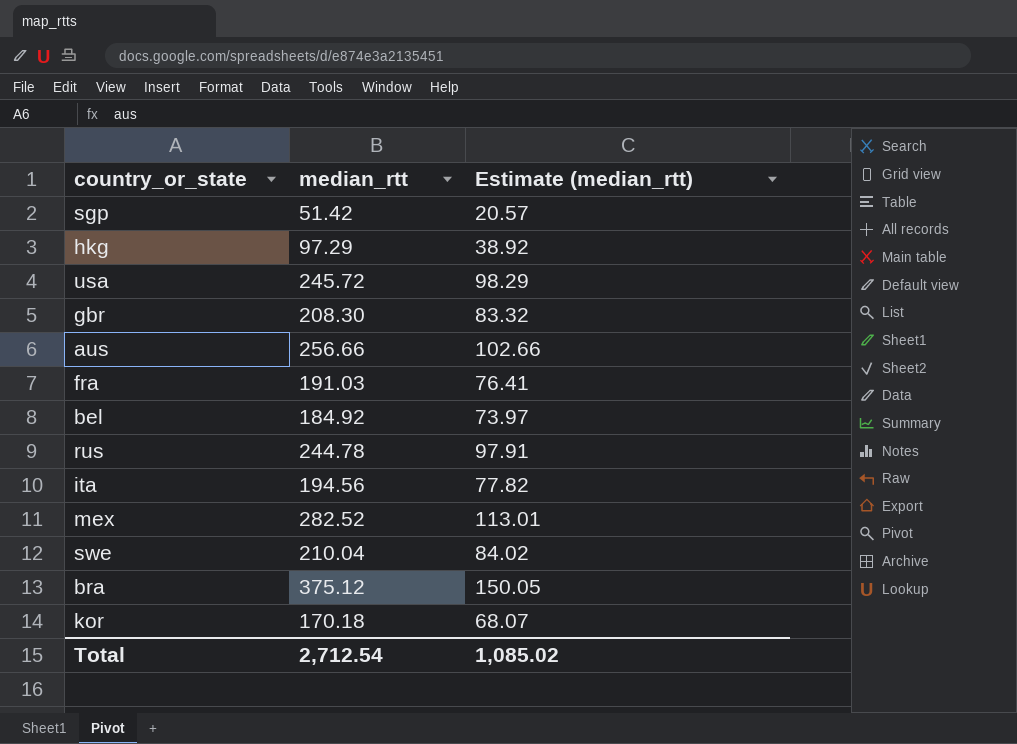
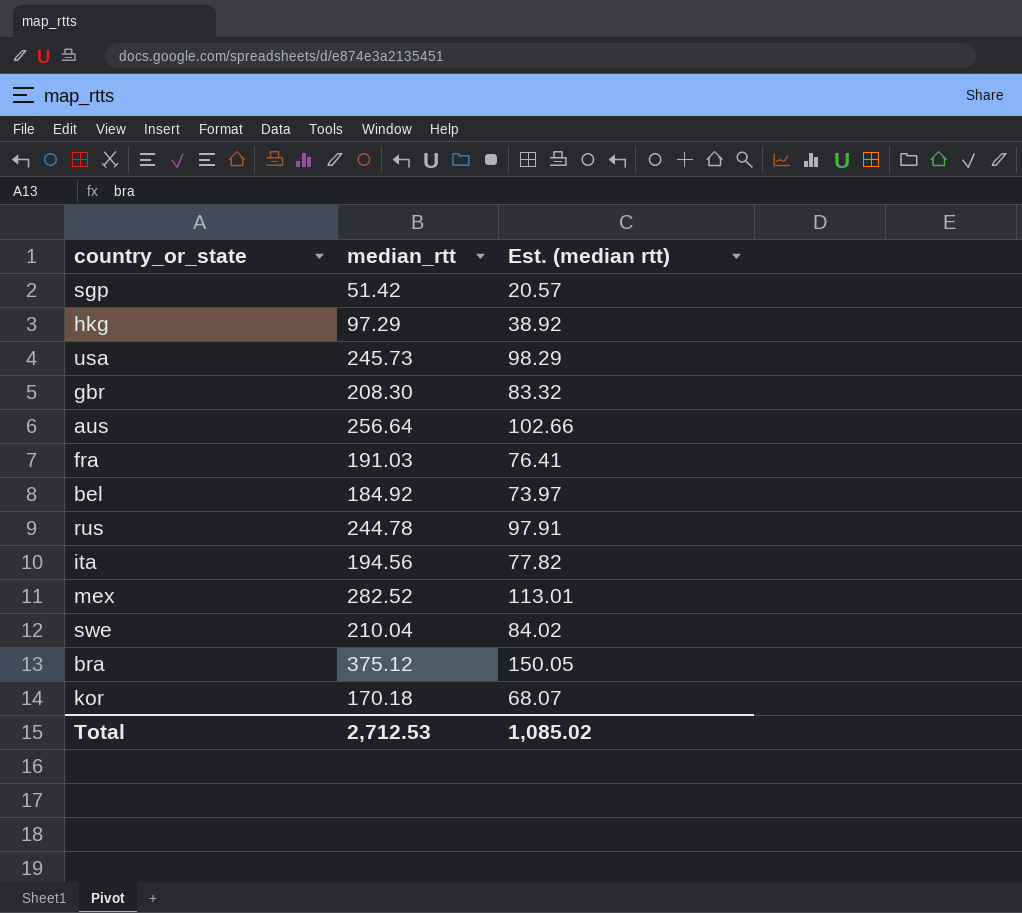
column name: Estimate (median_rtt) -> Est. (median rtt)
usa | median_rtt: 245.72 -> 245.73
aus | median_rtt: 256.66 -> 256.64
Total | median_rtt: 2,712.54 -> 2,712.53

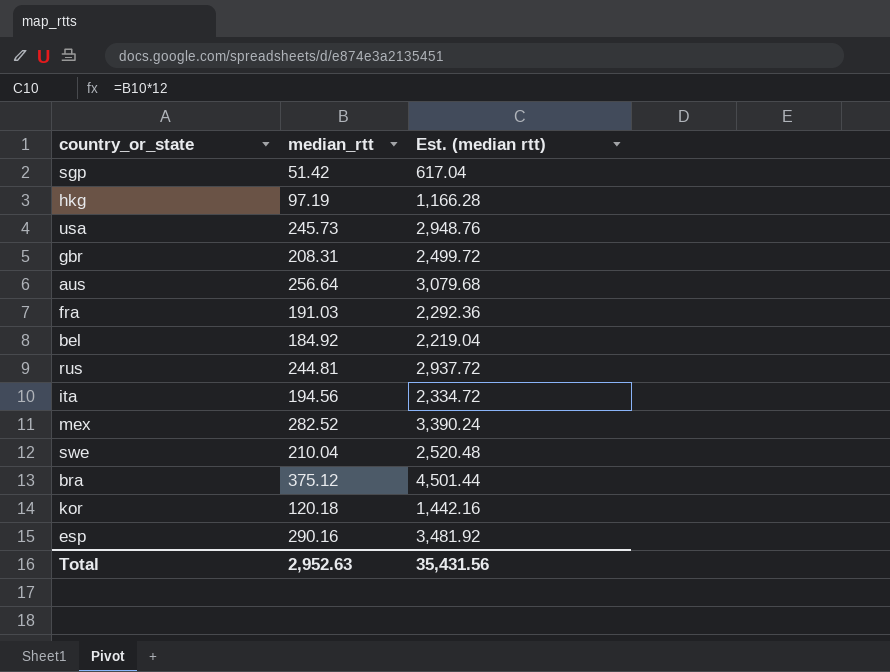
column Est. (median rtt) | formula: [median_rtt] * 0.4 -> [median_rtt] * 12
hkg | median_rtt: 97.29 -> 97.19
gbr | median_rtt: 208.30 -> 208.31
rus | median_rtt: 244.78 -> 244.81
kor | median_rtt: 170.18 -> 120.18
row esp: none -> 290.16 | 3,481.92
Total | median_rtt: 2,712.53 -> 2,952.63
Total | Est. (median rtt): 1,085.02 -> 35,431.56

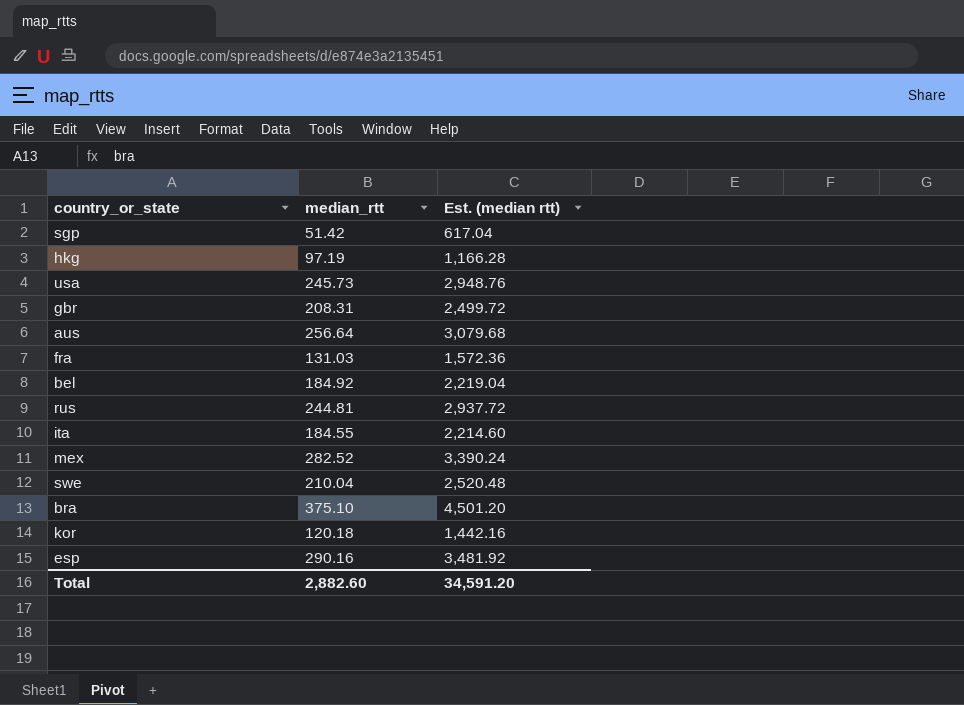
fra | median_rtt: 191.03 -> 131.03
fra | Est. (median rtt): 2,292.36 -> 1,572.36
ita | median_rtt: 194.56 -> 184.55
ita | Est. (median rtt): 2,334.72 -> 2,214.60
bra | median_rtt: 375.12 -> 375.10
bra | Est. (median rtt): 4,501.44 -> 4,501.20
Total | median_rtt: 2,952.63 -> 2,882.60
Total | Est. (median rtt): 35,431.56 -> 34,591.20

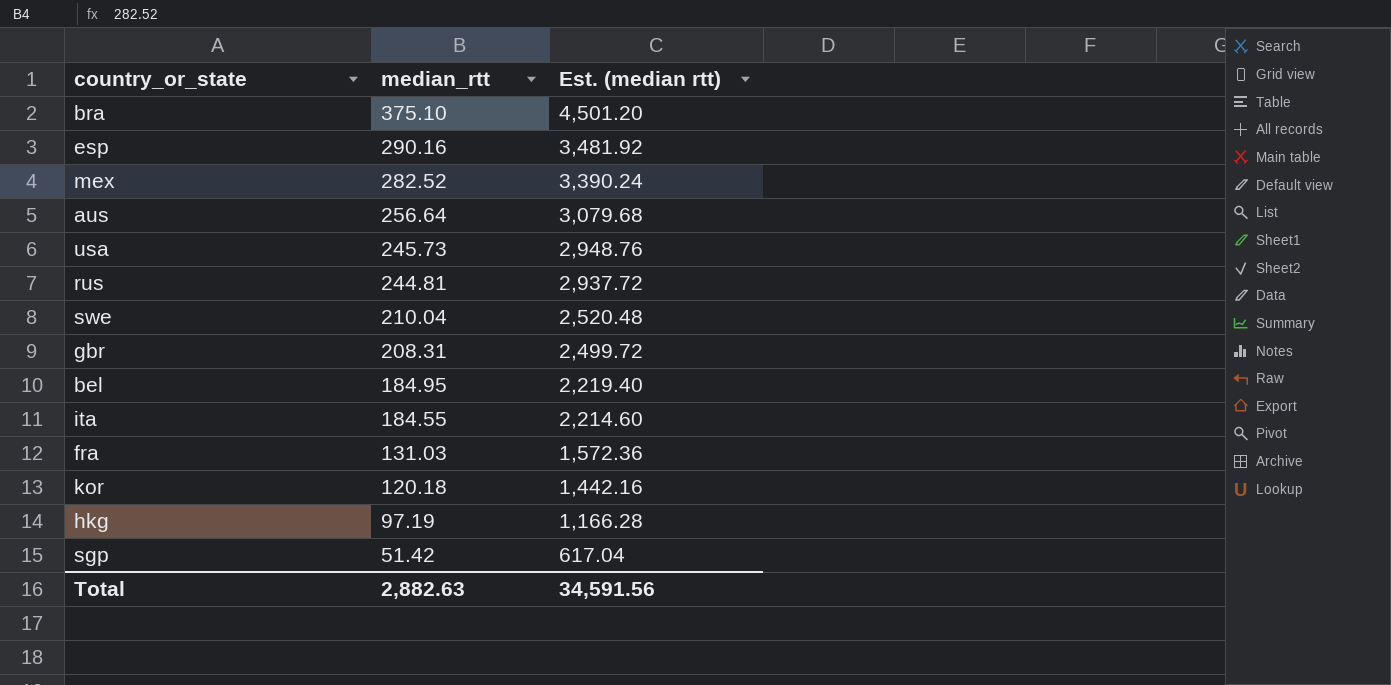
row order: none -> median_rtt descending
bel | median_rtt: 184.92 -> 184.95
bel | Est. (median rtt): 2,219.04 -> 2,219.40
Total | median_rtt: 2,882.60 -> 2,882.63
Total | Est. (median rtt): 34,591.20 -> 34,591.56

